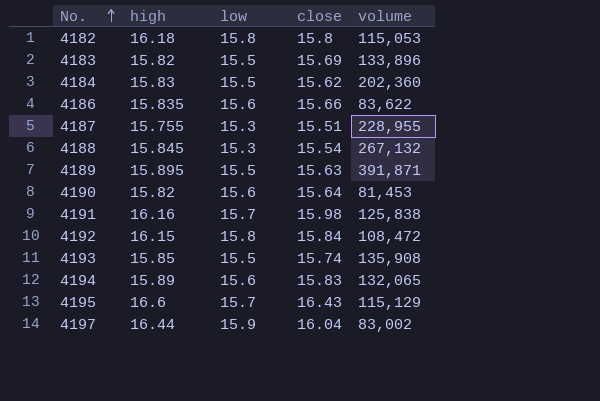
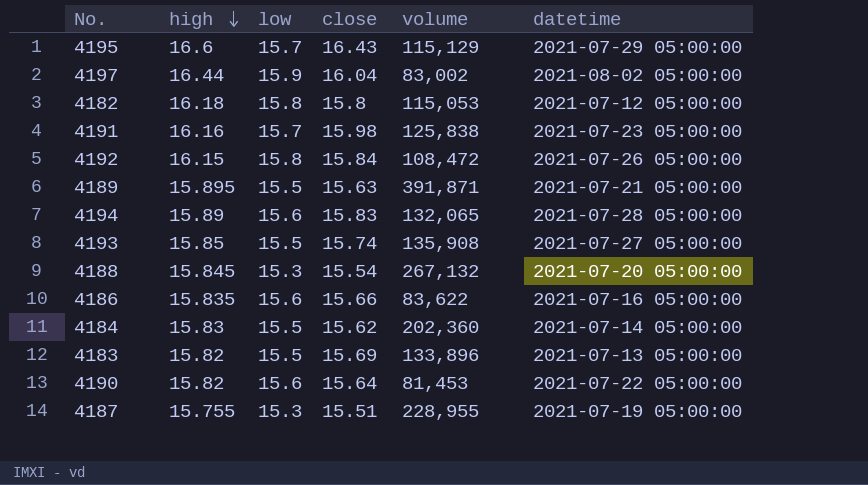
row order: No. ascending -> high descending
column datetime | position: none -> 6

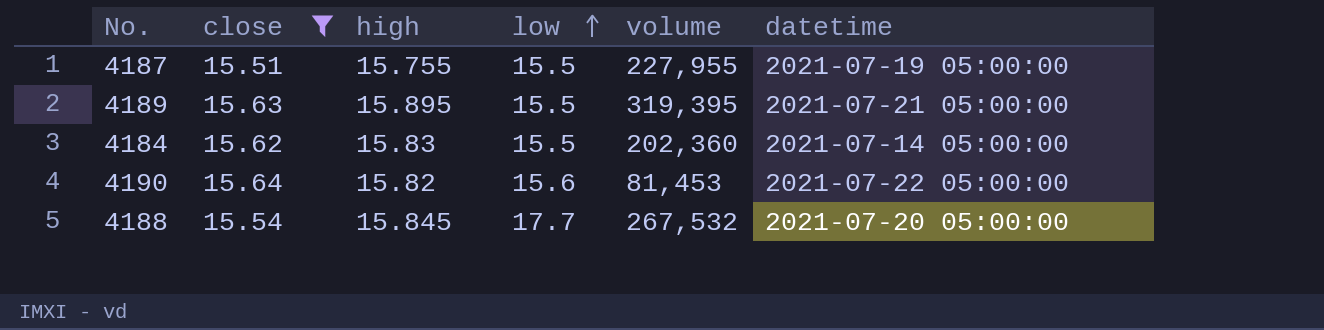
filter: none -> close <= 15.64
row order: high descending -> low ascending
column close | position: 4 -> 2
4187 | low: 15.3 -> 15.5
4187 | volume: 228,955 -> 227,955
4189 | volume: 391,871 -> 319,395
4188 | low: 15.3 -> 17.7
4188 | volume: 267,132 -> 267,532

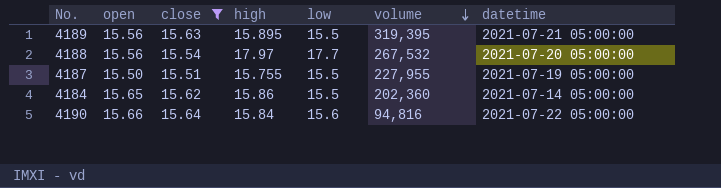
row order: low ascending -> volume descending
column open | position: none -> 2
4188 | high: 15.845 -> 17.97
4184 | high: 15.83 -> 15.86
4190 | high: 15.82 -> 15.84
4190 | volume: 81,453 -> 94,816

